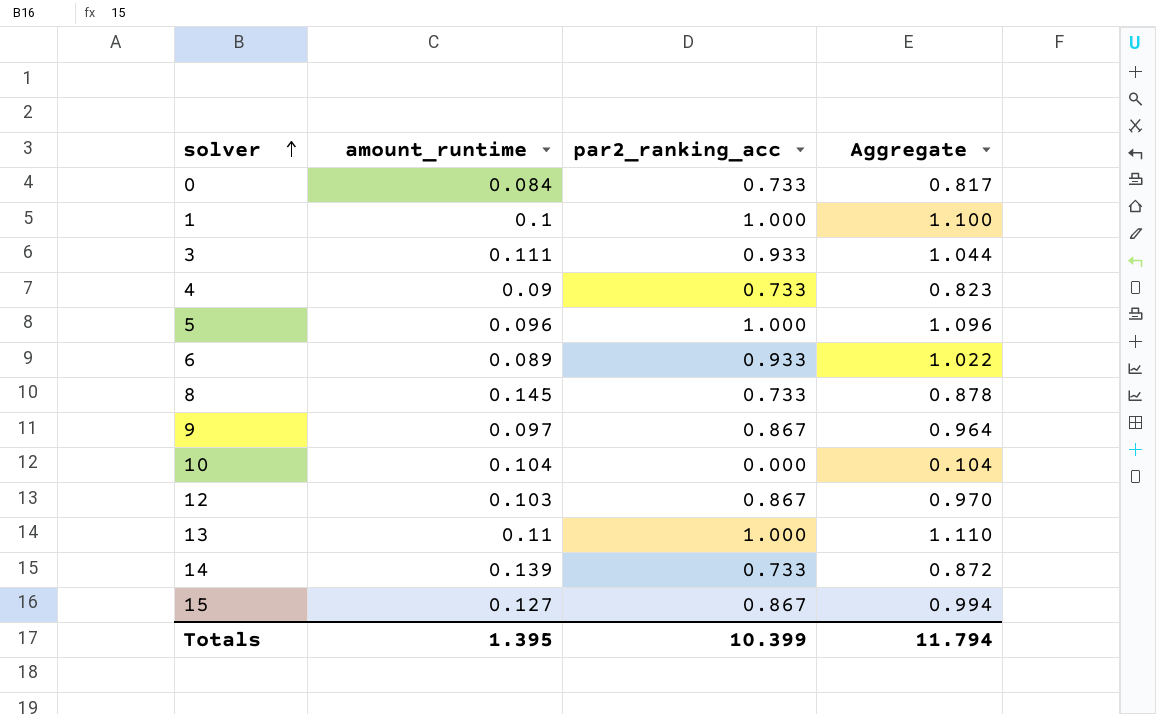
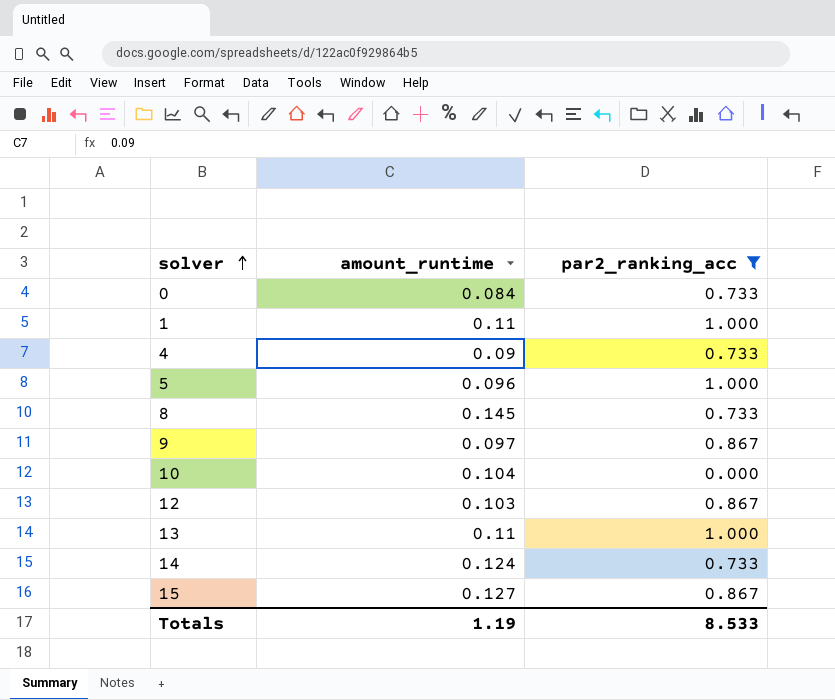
filter: none -> par2_ranking_acc != 0.933
column Aggregate | formula: [amount_runtime] + [par2_ranking_acc] -> none
1 | amount_runtime: 0.1 -> 0.11
14 | amount_runtime: 0.139 -> 0.124
Totals | amount_runtime: 1.395 -> 1.19
Totals | par2_ranking_acc: 10.399 -> 8.533

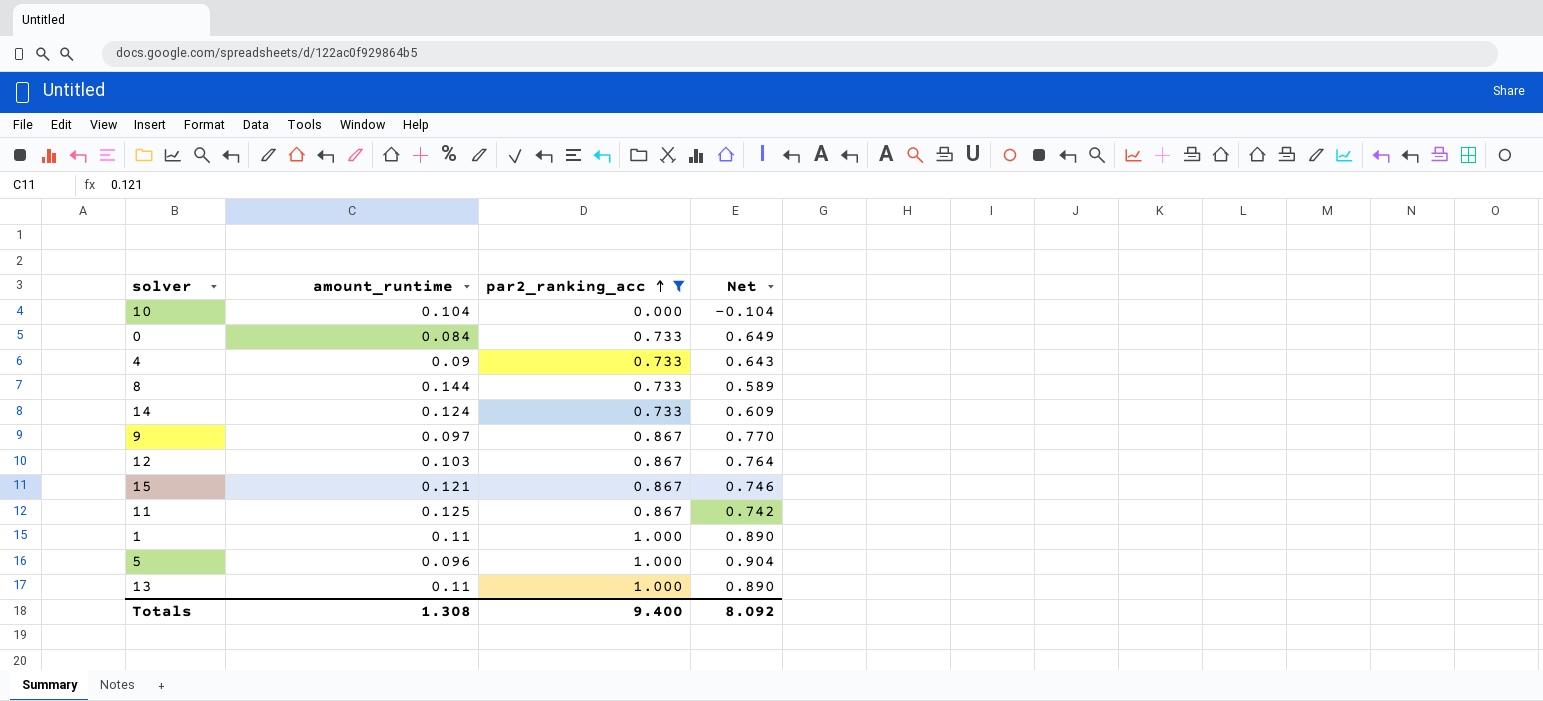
row order: solver ascending -> par2_ranking_acc ascending
column Net | formula: none -> [par2_ranking_acc] - [amount_runtime]
8 | amount_runtime: 0.145 -> 0.144
15 | amount_runtime: 0.127 -> 0.121
row 11: none -> 0.125 | 0.867 | 0.742
Totals | amount_runtime: 1.19 -> 1.308
Totals | par2_ranking_acc: 8.533 -> 9.400

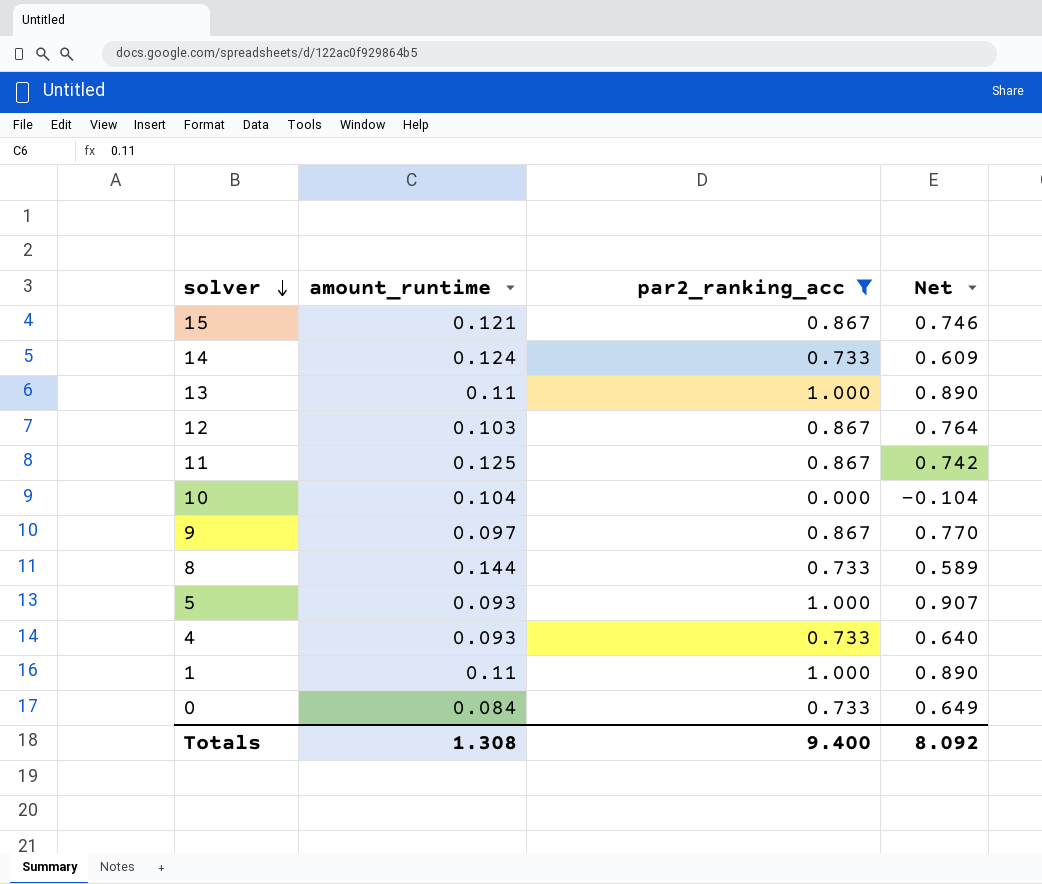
row order: par2_ranking_acc ascending -> solver descending
5 | amount_runtime: 0.096 -> 0.093
5 | Net: 0.904 -> 0.907
4 | amount_runtime: 0.09 -> 0.093
4 | Net: 0.643 -> 0.640

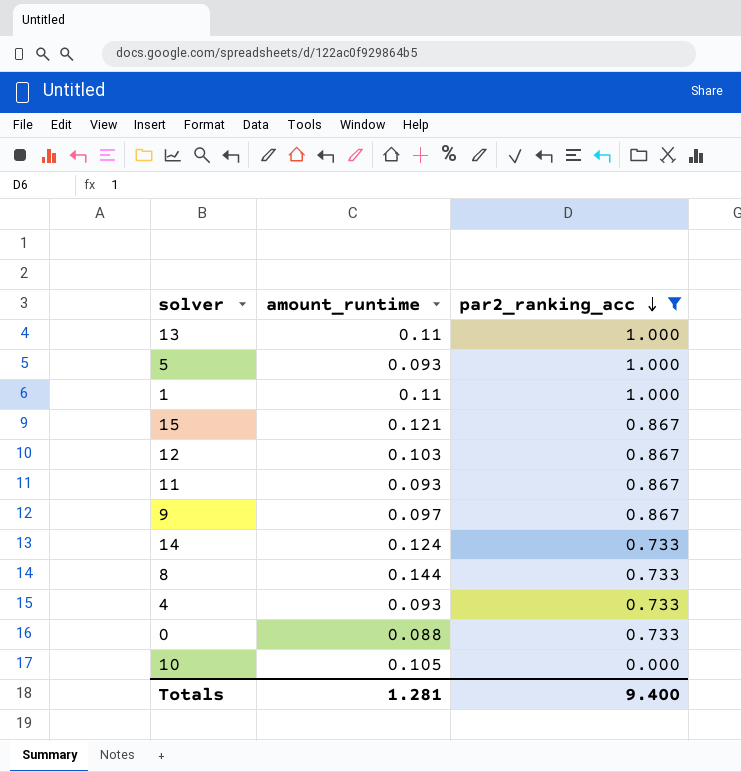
row order: solver descending -> par2_ranking_acc descending
column Net | formula: [par2_ranking_acc] - [amount_runtime] -> none
11 | amount_runtime: 0.125 -> 0.093
0 | amount_runtime: 0.084 -> 0.088
10 | amount_runtime: 0.104 -> 0.105
Totals | amount_runtime: 1.308 -> 1.281

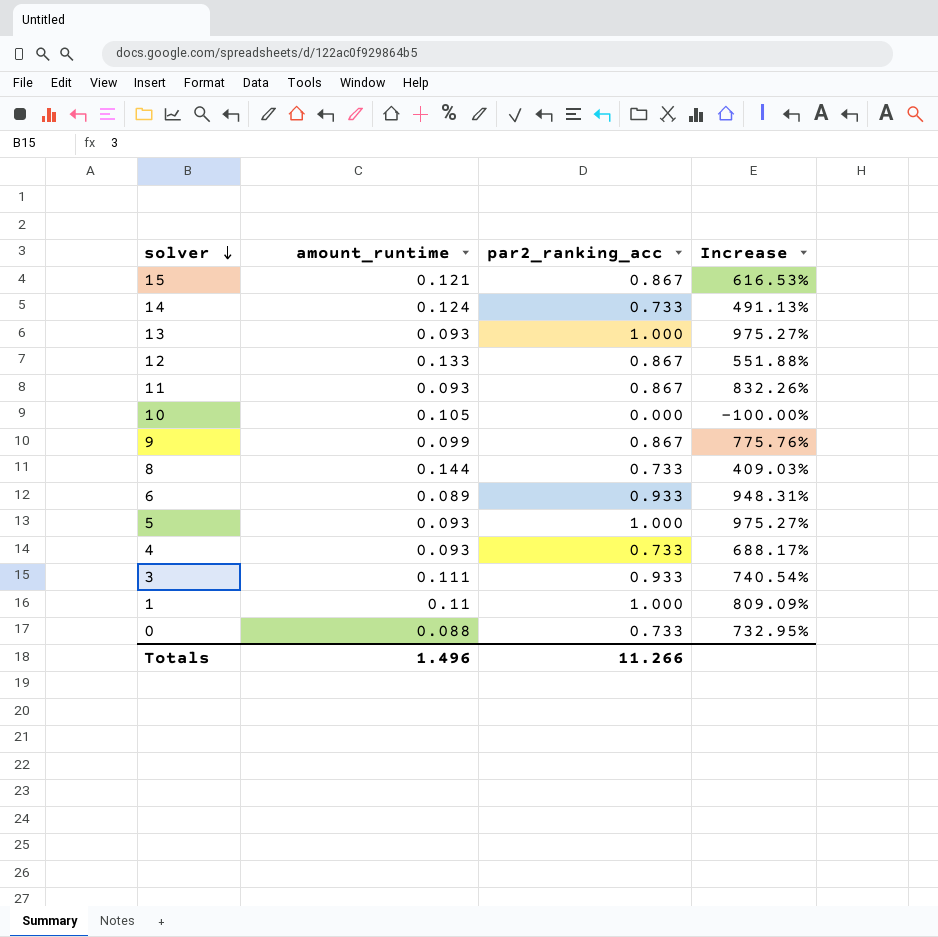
filter: par2_ranking_acc != 0.933 -> none
row order: par2_ranking_acc descending -> solver descending
column Increase | formula: none -> ([par2_ranking_acc] - [amount_runtime]) / [amount_runtime]
13 | amount_runtime: 0.11 -> 0.093
12 | amount_runtime: 0.103 -> 0.133
9 | amount_runtime: 0.097 -> 0.099
Totals | amount_runtime: 1.281 -> 1.496
Totals | par2_ranking_acc: 9.400 -> 11.266

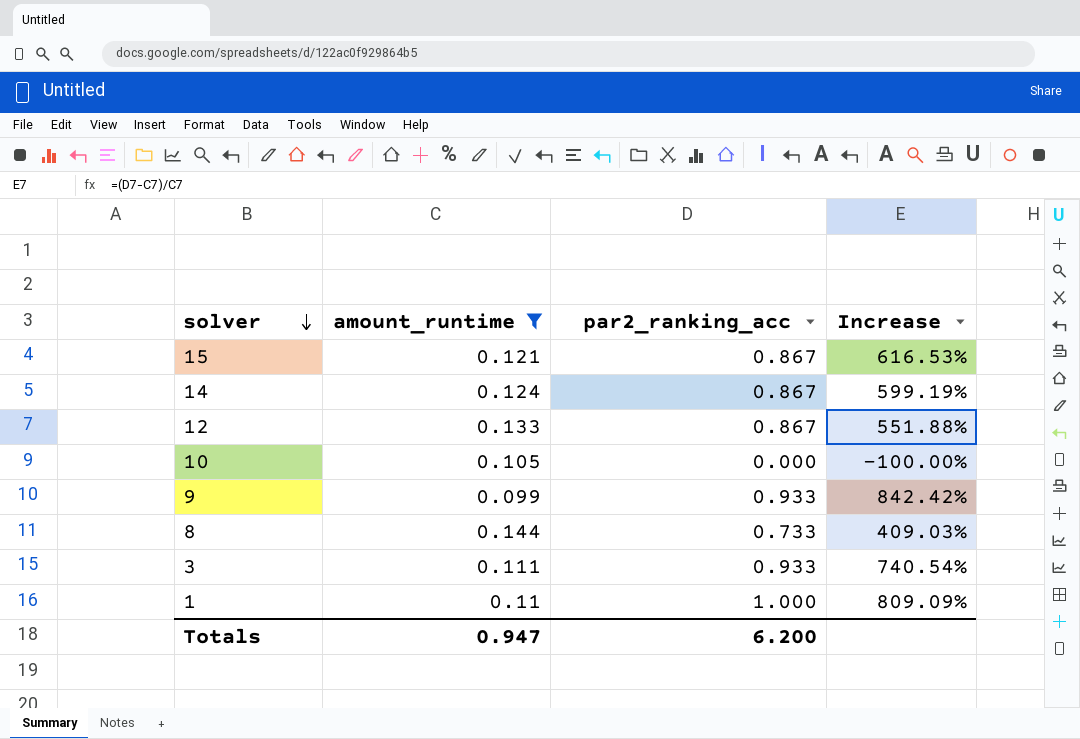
filter: none -> amount_runtime >= 0.099
14 | par2_ranking_acc: 0.733 -> 0.867
14 | Increase: 491.13% -> 599.19%
9 | par2_ranking_acc: 0.867 -> 0.933
9 | Increase: 775.76% -> 842.42%
Totals | amount_runtime: 1.496 -> 0.947
Totals | par2_ranking_acc: 11.266 -> 6.200

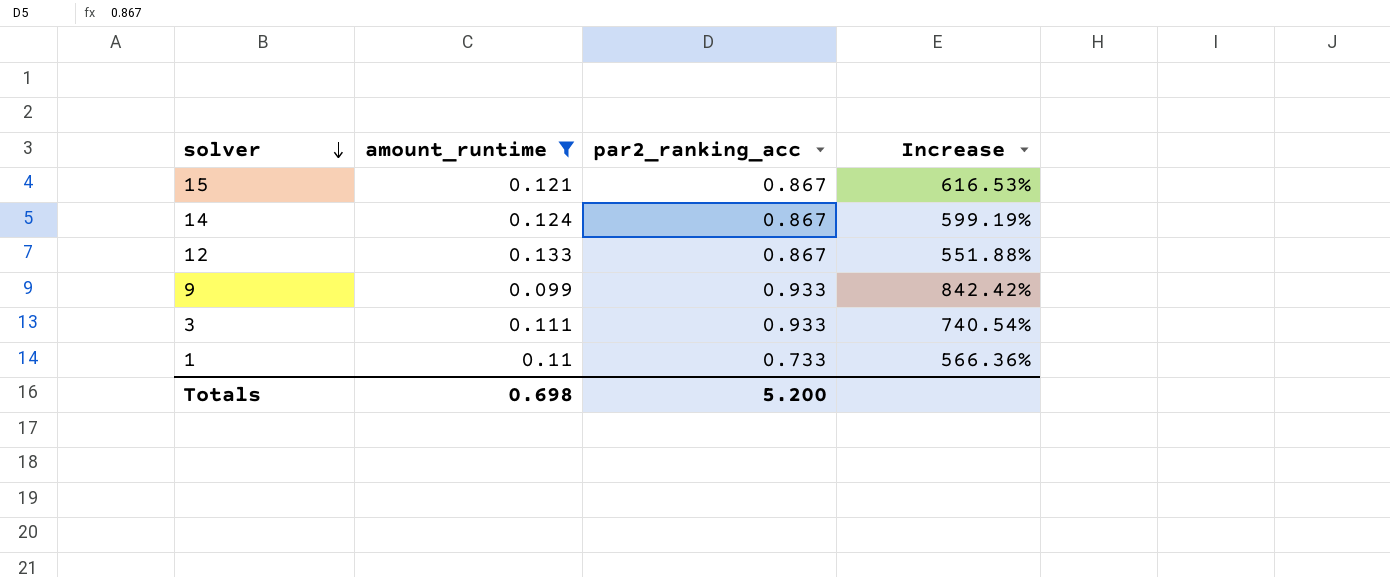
row 10: 0.105 | 0.000 | -100.00% -> none
row 8: 0.144 | 0.733 | 409.03% -> none
1 | par2_ranking_acc: 1.000 -> 0.733
1 | Increase: 809.09% -> 566.36%
Totals | amount_runtime: 0.947 -> 0.698
Totals | par2_ranking_acc: 6.200 -> 5.200

